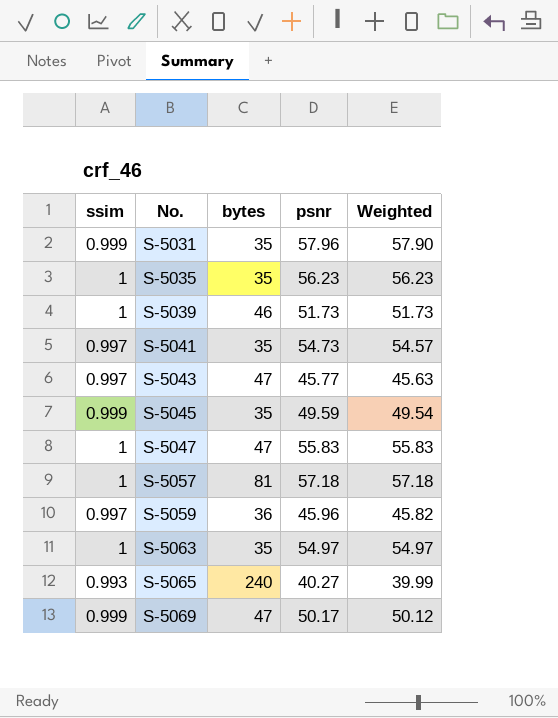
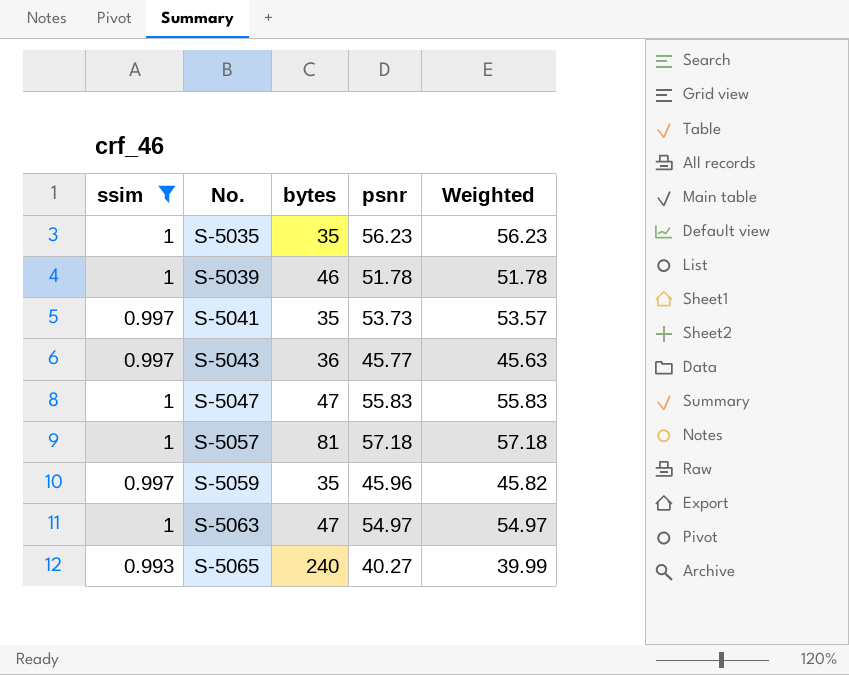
filter: none -> ssim != 0.999
S-5039 | psnr: 51.73 -> 51.78
S-5039 | Weighted: 51.73 -> 51.78
S-5041 | psnr: 54.73 -> 53.73
S-5041 | Weighted: 54.57 -> 53.57
S-5043 | bytes: 47 -> 36
S-5059 | bytes: 36 -> 35
S-5063 | bytes: 35 -> 47

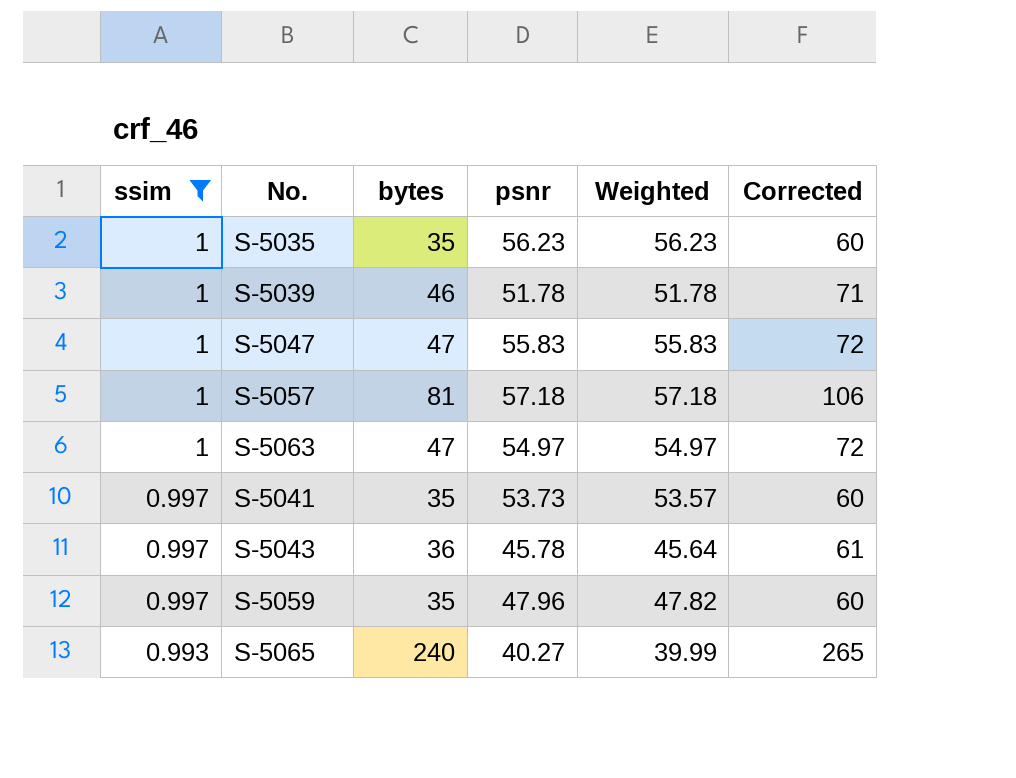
row order: No. ascending -> ssim descending
column Corrected | formula: none -> [bytes] + 25
S-5043 | psnr: 45.77 -> 45.78
S-5043 | Weighted: 45.63 -> 45.64
S-5059 | psnr: 45.96 -> 47.96
S-5059 | Weighted: 45.82 -> 47.82

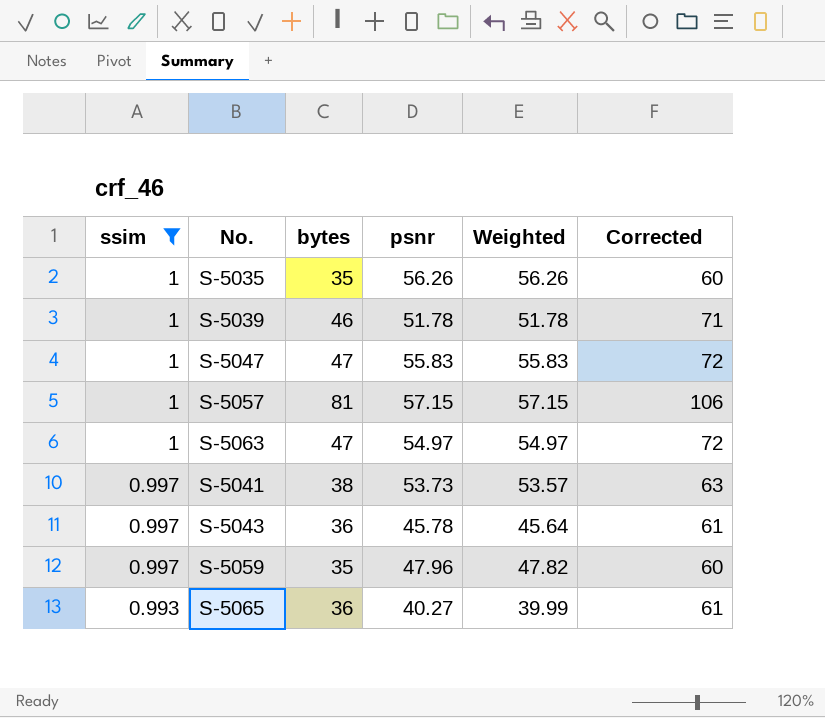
S-5035 | psnr: 56.23 -> 56.26
S-5035 | Weighted: 56.23 -> 56.26
S-5057 | psnr: 57.18 -> 57.15
S-5057 | Weighted: 57.18 -> 57.15
S-5041 | bytes: 35 -> 38
S-5041 | Corrected: 60 -> 63
S-5065 | bytes: 240 -> 36
S-5065 | Corrected: 265 -> 61

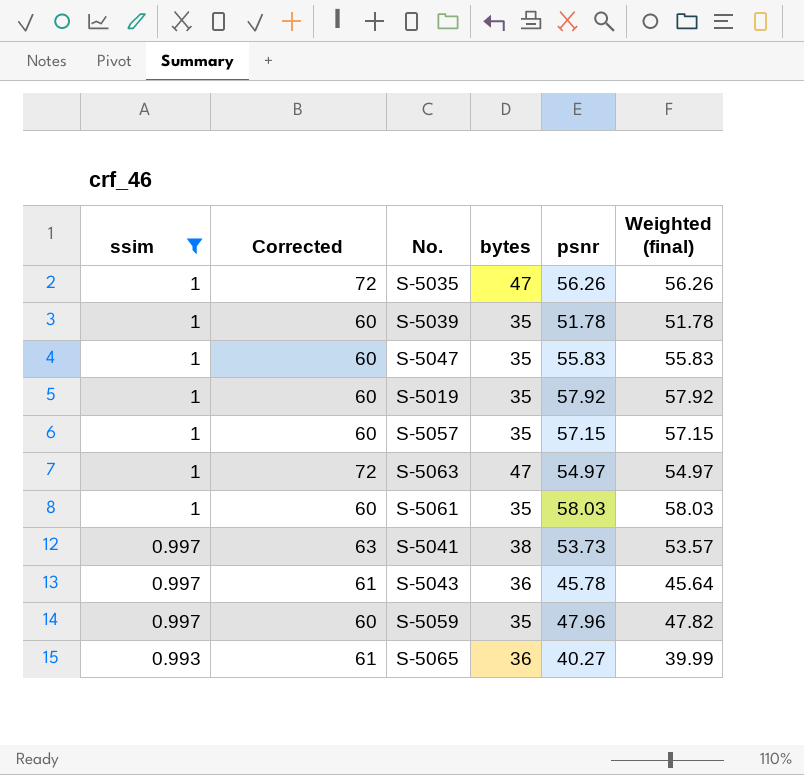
column Corrected | position: 6 -> 2
column name: Weighted -> Weighted (final)
S-5035 | Corrected: 60 -> 72
S-5035 | bytes: 35 -> 47
S-5039 | Corrected: 71 -> 60
S-5039 | bytes: 46 -> 35
S-5047 | Corrected: 72 -> 60
S-5047 | bytes: 47 -> 35
row S-5019: none -> 1 | 60 | 35 | 57.92 | 57.92
S-5057 | Corrected: 106 -> 60
S-5057 | bytes: 81 -> 35
row S-5061: none -> 1 | 60 | 35 | 58.03 | 58.03

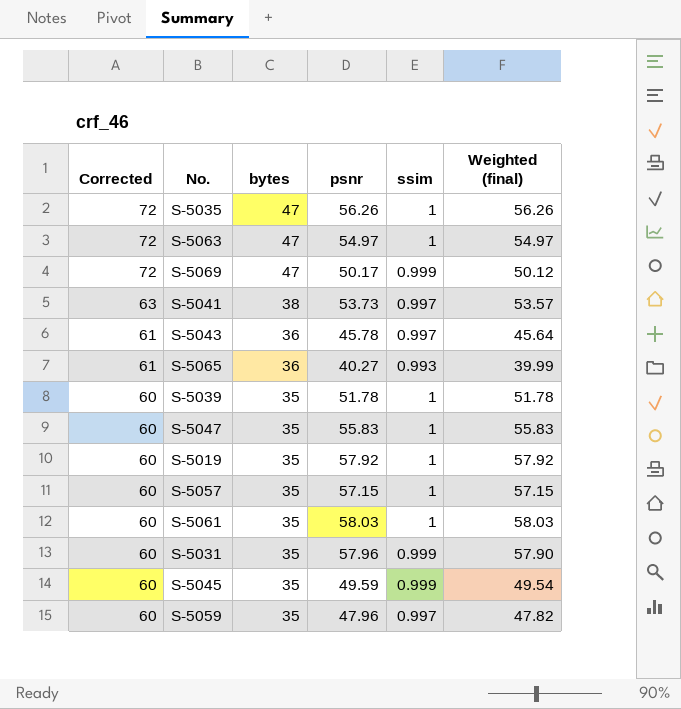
filter: ssim != 0.999 -> none
row order: ssim descending -> Corrected descending
column ssim | position: 1 -> 5

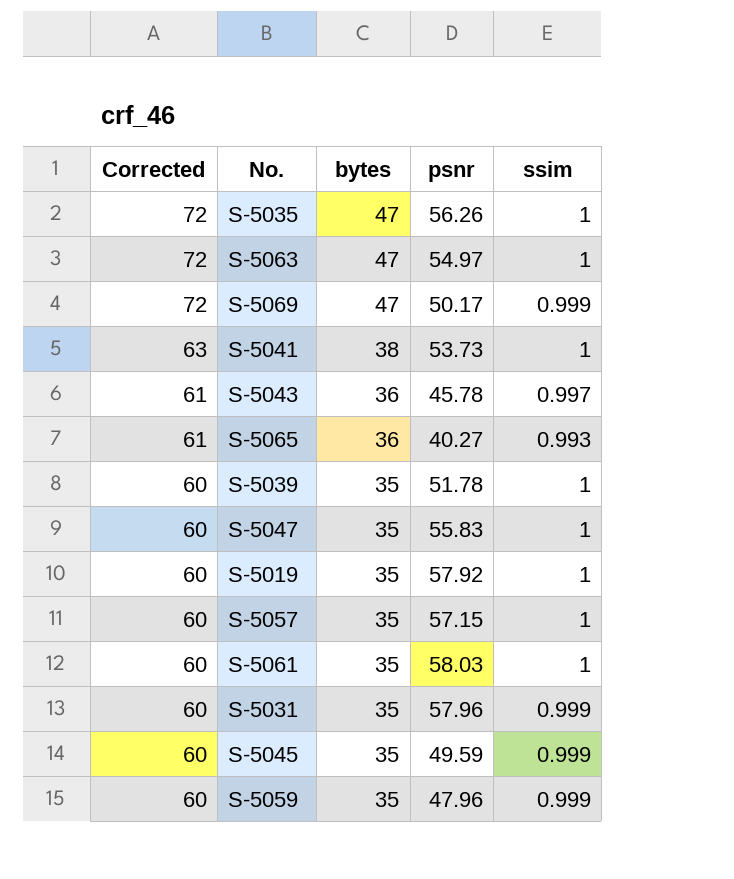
column Weighted (final) | formula: [psnr] * [ssim] -> none
S-5041 | ssim: 0.997 -> 1
S-5059 | ssim: 0.997 -> 0.999

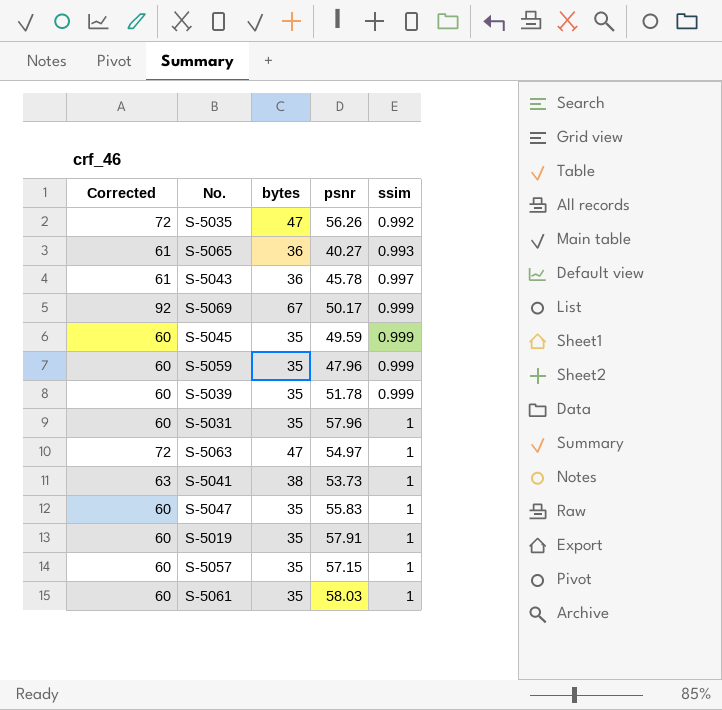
row order: Corrected descending -> ssim ascending
S-5035 | ssim: 1 -> 0.992
S-5069 | Corrected: 72 -> 92
S-5069 | bytes: 47 -> 67
S-5039 | ssim: 1 -> 0.999
S-5031 | ssim: 0.999 -> 1
S-5019 | psnr: 57.92 -> 57.91

